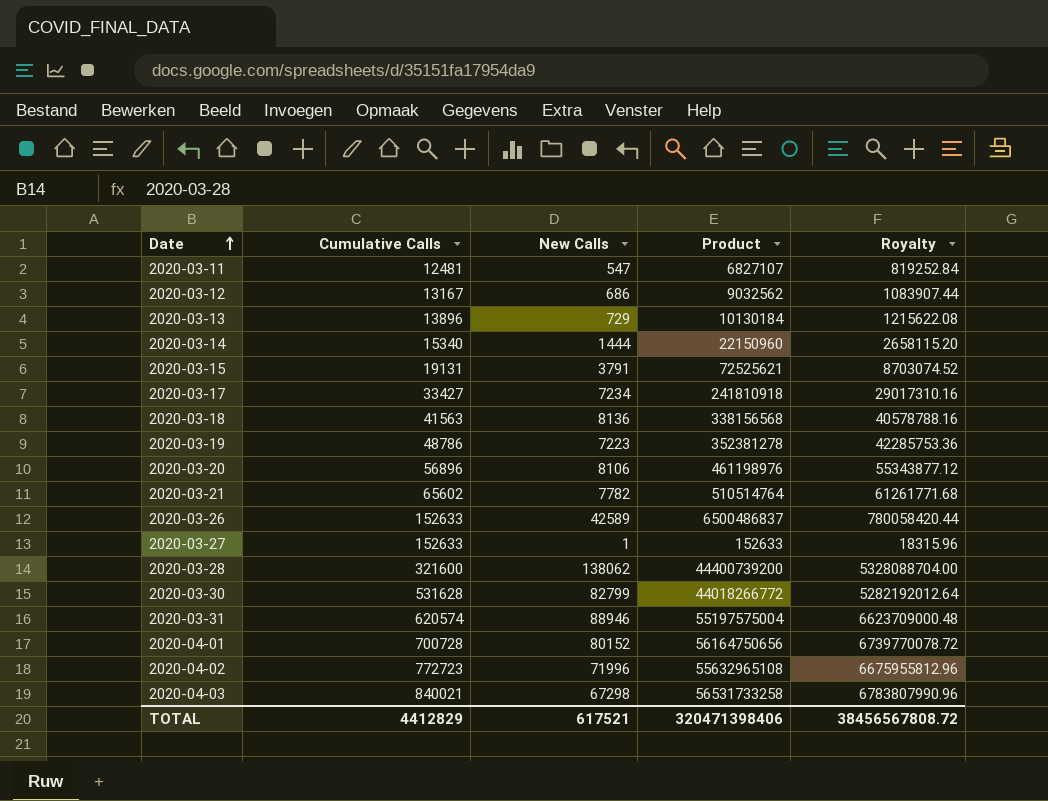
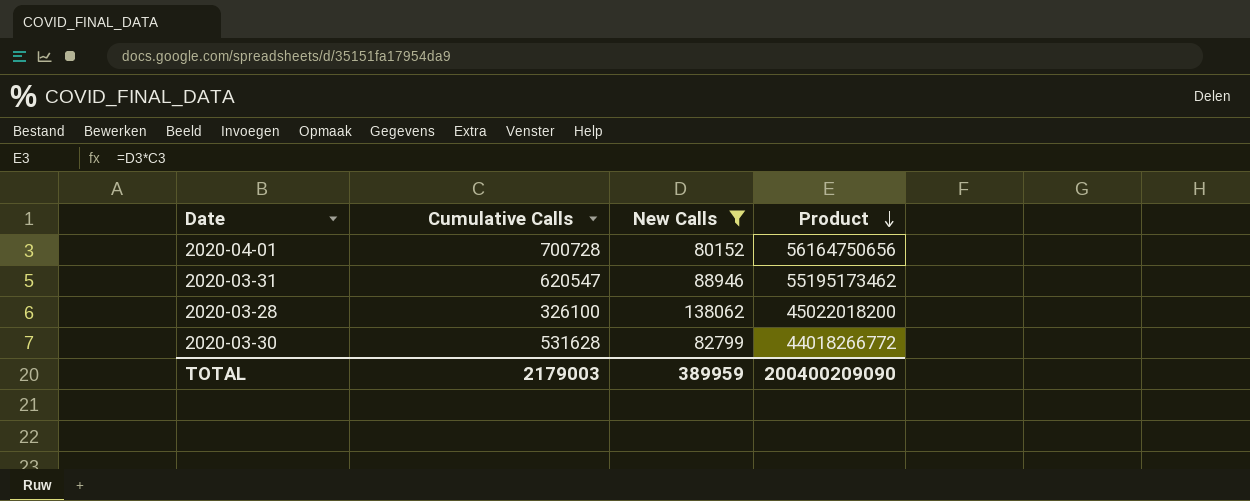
filter: none -> New Calls >= 80152
row order: Date ascending -> Product descending
column Royalty | formula: [Product] * 0.12 -> none
2020-03-31 | Cumulative Calls: 620574 -> 620547
2020-03-31 | Product: 55197575004 -> 55195173462
2020-03-28 | Cumulative Calls: 321600 -> 326100
2020-03-28 | Product: 44400739200 -> 45022018200
TOTAL | Cumulative Calls: 4412829 -> 2179003
TOTAL | New Calls: 617521 -> 389959
TOTAL | Product: 320471398406 -> 200400209090

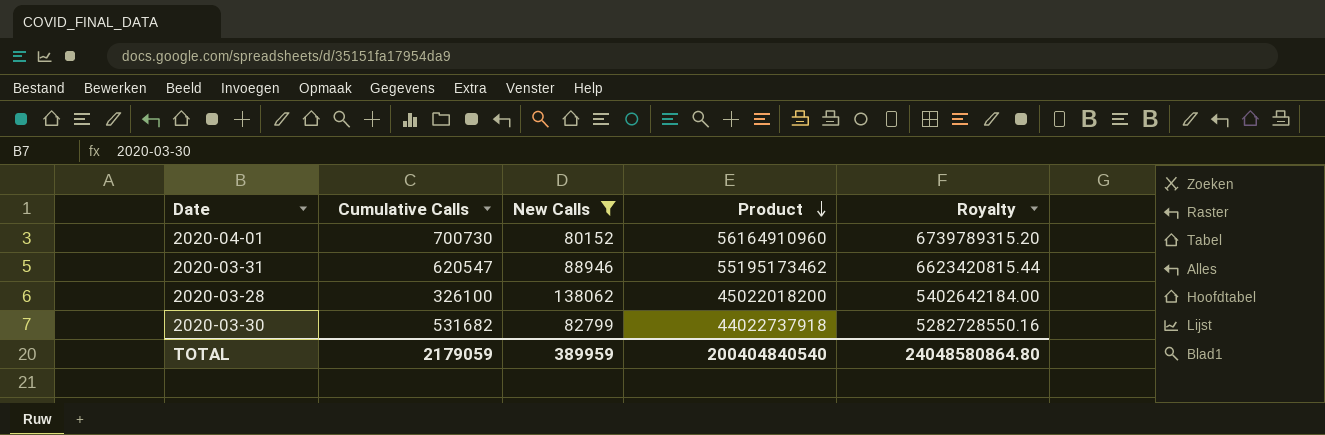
column Royalty | formula: none -> [Product] * 0.12
2020-04-01 | Cumulative Calls: 700728 -> 700730
2020-04-01 | Product: 56164750656 -> 56164910960
2020-03-30 | Cumulative Calls: 531628 -> 531682
2020-03-30 | Product: 44018266772 -> 44022737918
TOTAL | Cumulative Calls: 2179003 -> 2179059
TOTAL | Product: 200400209090 -> 200404840540

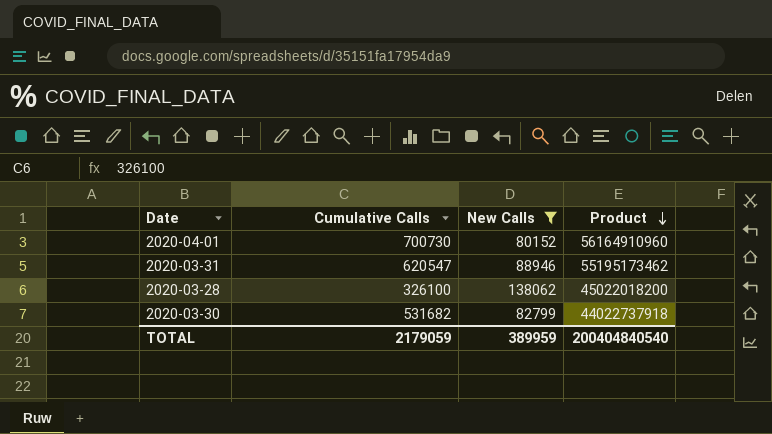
column Royalty | formula: [Product] * 0.12 -> none

